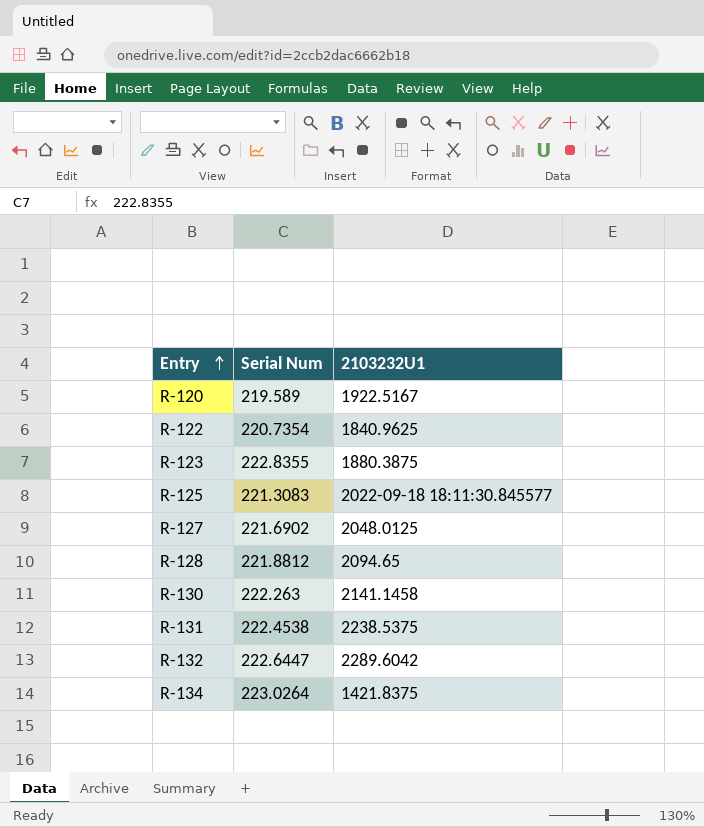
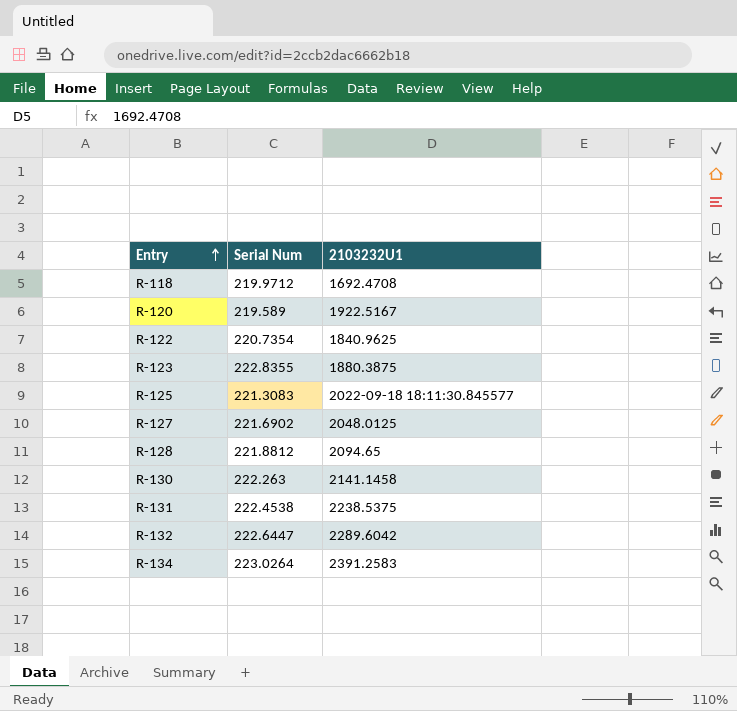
row R-118: none -> 219.9712 | 1692.4708
R-134 | 2103232U1: 1421.8375 -> 2391.2583

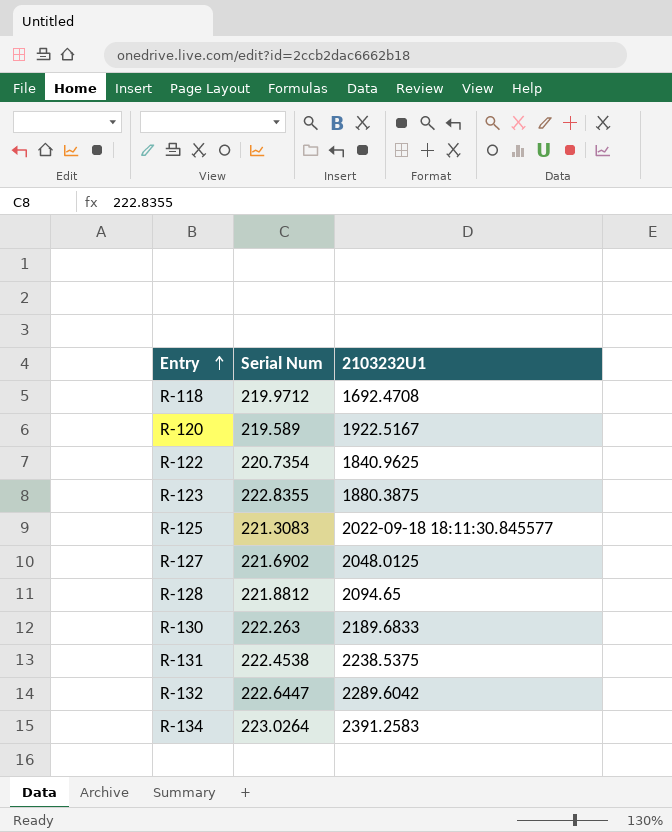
R-130 | 2103232U1: 2141.1458 -> 2189.6833

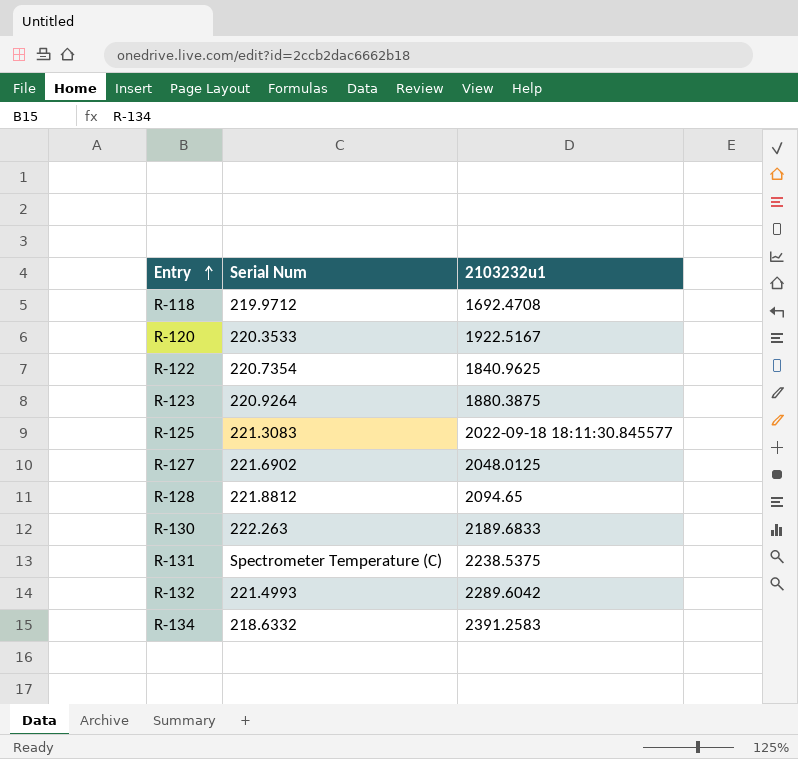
column name: 2103232U1 -> 2103232u1
R-120 | Serial Num: 219.589 -> 220.3533
R-123 | Serial Num: 222.8355 -> 220.9264
R-131 | Serial Num: 222.4538 -> Spectrometer Temperature (C)
R-132 | Serial Num: 222.6447 -> 221.4993
R-134 | Serial Num: 223.0264 -> 218.6332

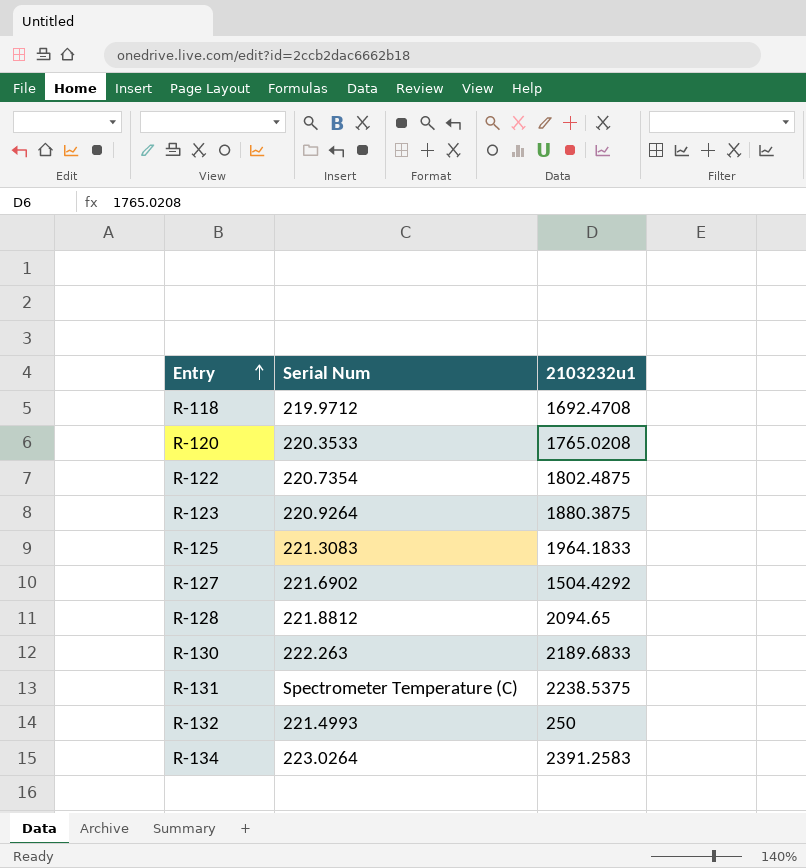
R-120 | 2103232u1: 1922.5167 -> 1765.0208
R-122 | 2103232u1: 1840.9625 -> 1802.4875
R-125 | 2103232u1: 2022-09-18 18:11:30.845577 -> 1964.1833
R-127 | 2103232u1: 2048.0125 -> 1504.4292
R-132 | 2103232u1: 2289.6042 -> 250
R-134 | Serial Num: 218.6332 -> 223.0264

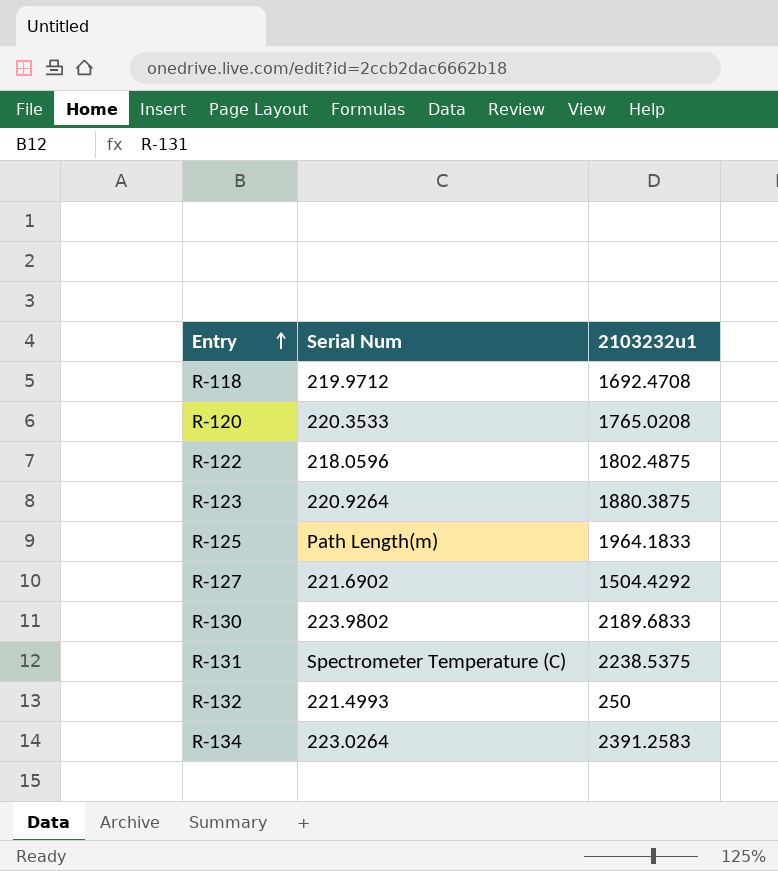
row R-128: 221.8812 | 2094.65 -> none
R-122 | Serial Num: 220.7354 -> 218.0596
R-125 | Serial Num: 221.3083 -> Path Length(m)
R-130 | Serial Num: 222.263 -> 223.9802

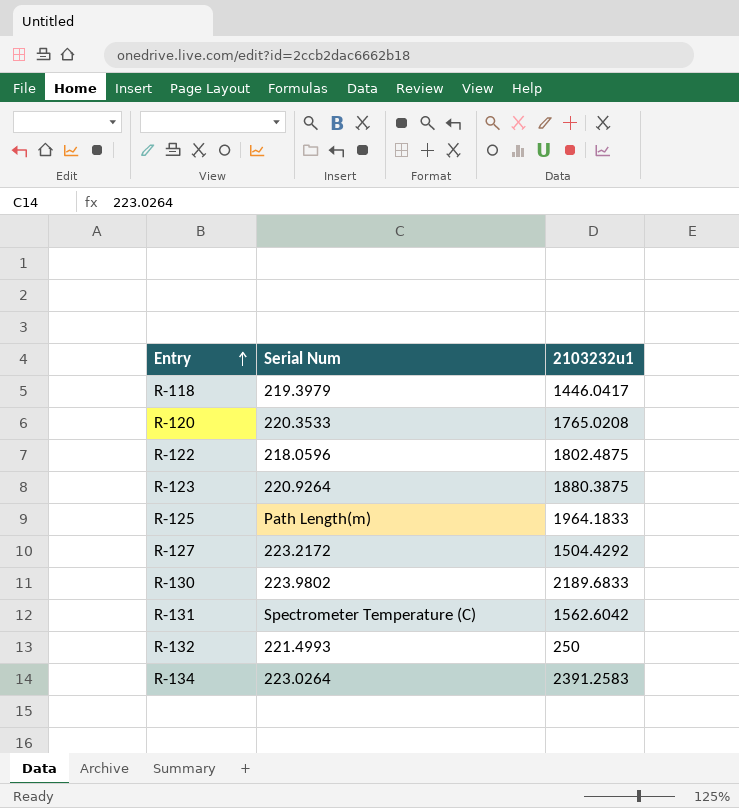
R-118 | Serial Num: 219.9712 -> 219.3979
R-118 | 2103232u1: 1692.4708 -> 1446.0417
R-127 | Serial Num: 221.6902 -> 223.2172
R-131 | 2103232u1: 2238.5375 -> 1562.6042

